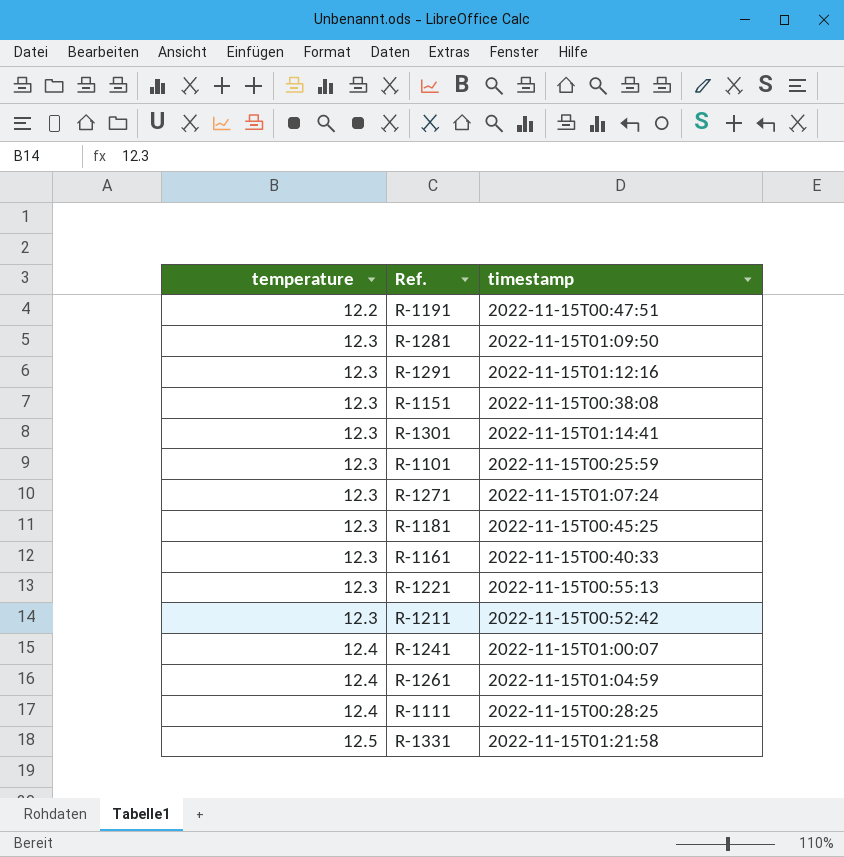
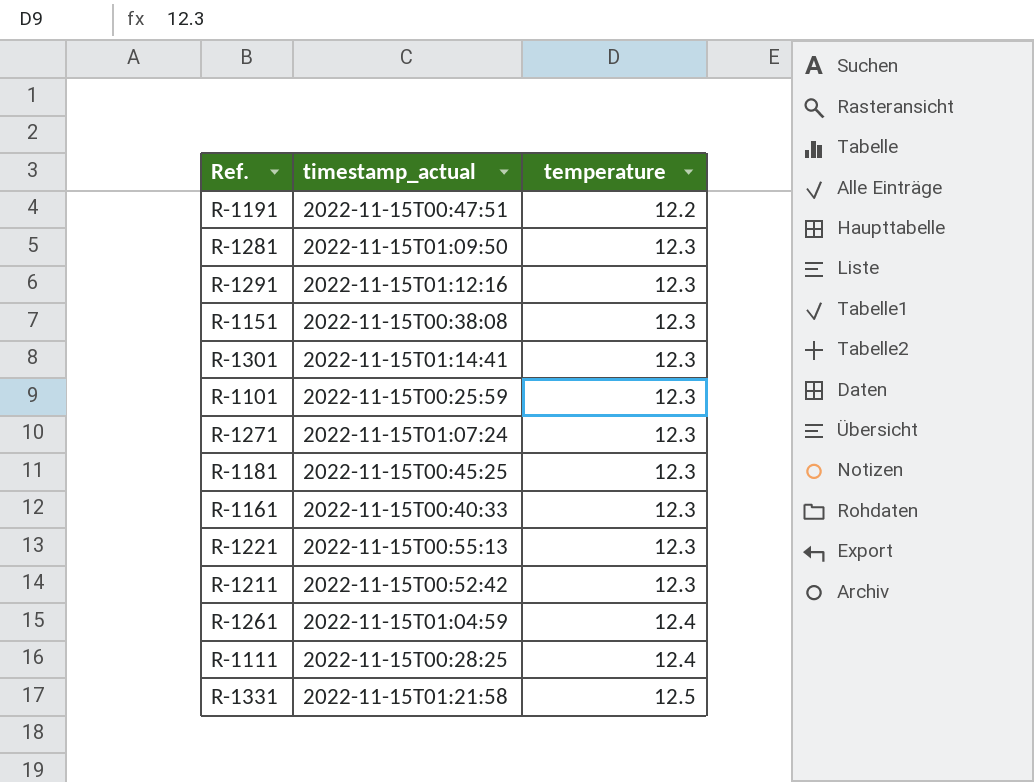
column name: timestamp -> timestamp_actual
column temperature | position: 1 -> 3
row R-1241: 12.4 | 2022-11-15T01:00:07 -> none

